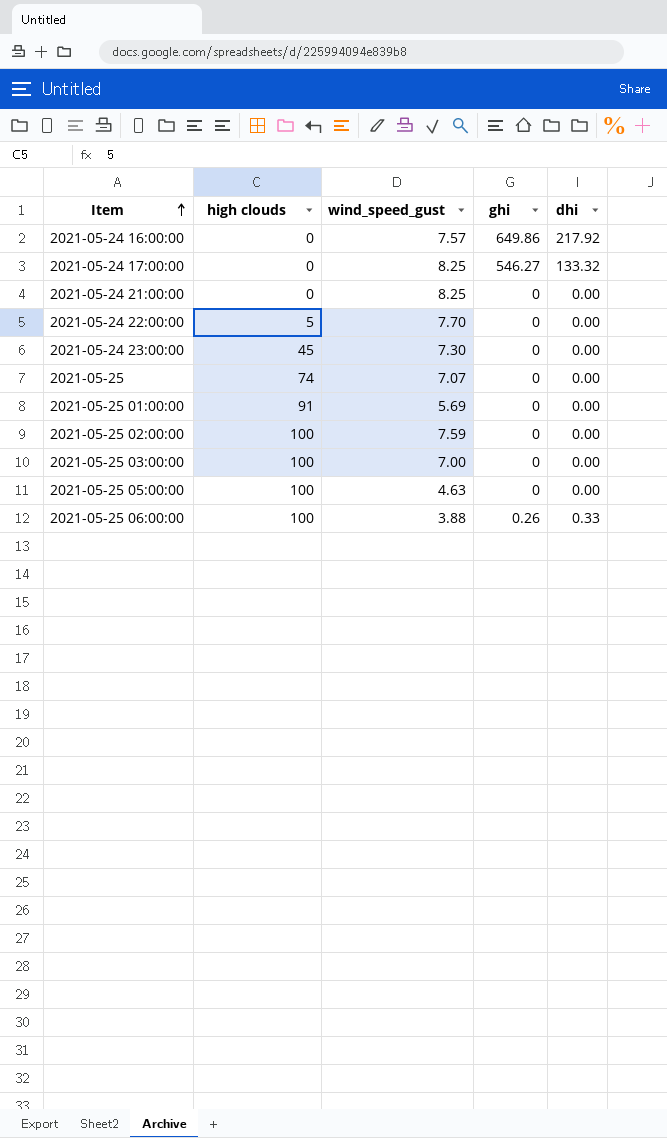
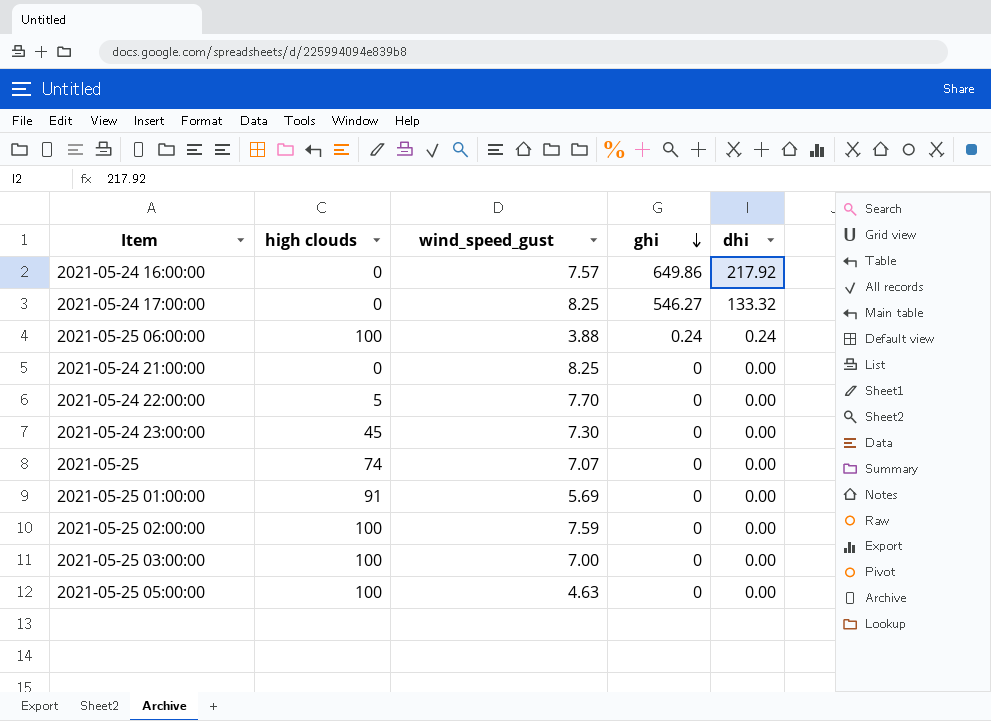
row order: Item ascending -> ghi descending
2021-05-25 06:00:00 | ghi: 0.26 -> 0.24
2021-05-25 06:00:00 | dhi: 0.33 -> 0.24

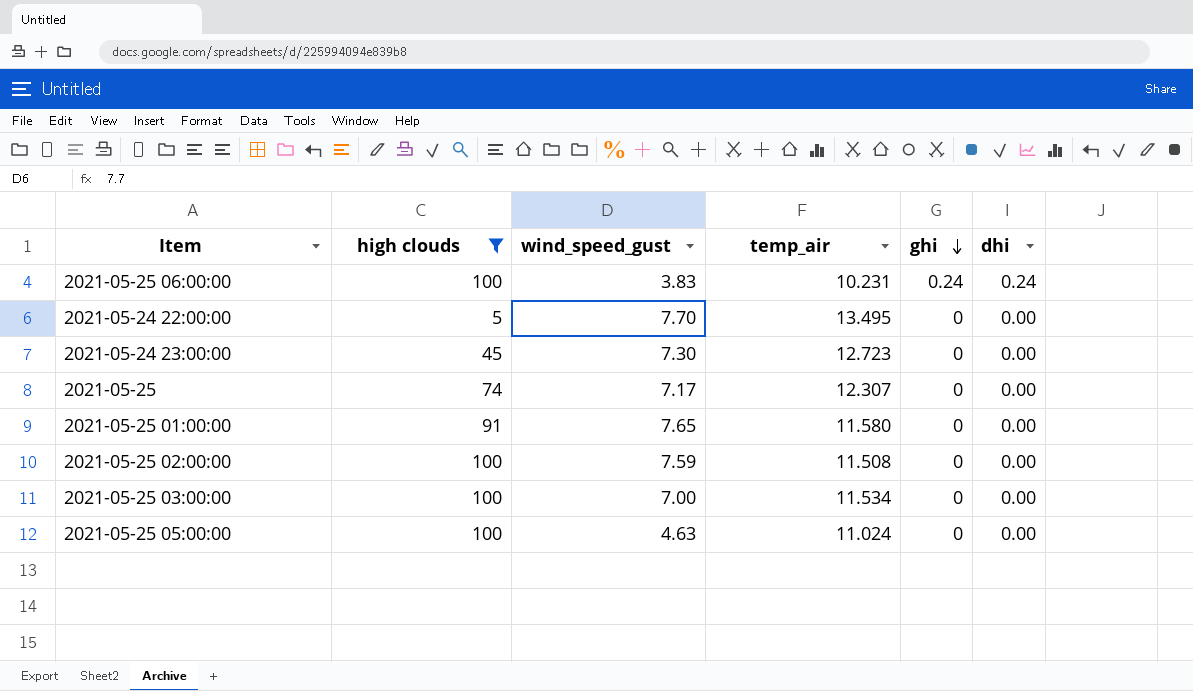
filter: none -> high clouds != 0
column temp_air | position: none -> 4
2021-05-25 06:00:00 | wind_speed_gust: 3.88 -> 3.83
2021-05-25 | wind_speed_gust: 7.07 -> 7.17
2021-05-25 01:00:00 | wind_speed_gust: 5.69 -> 7.65

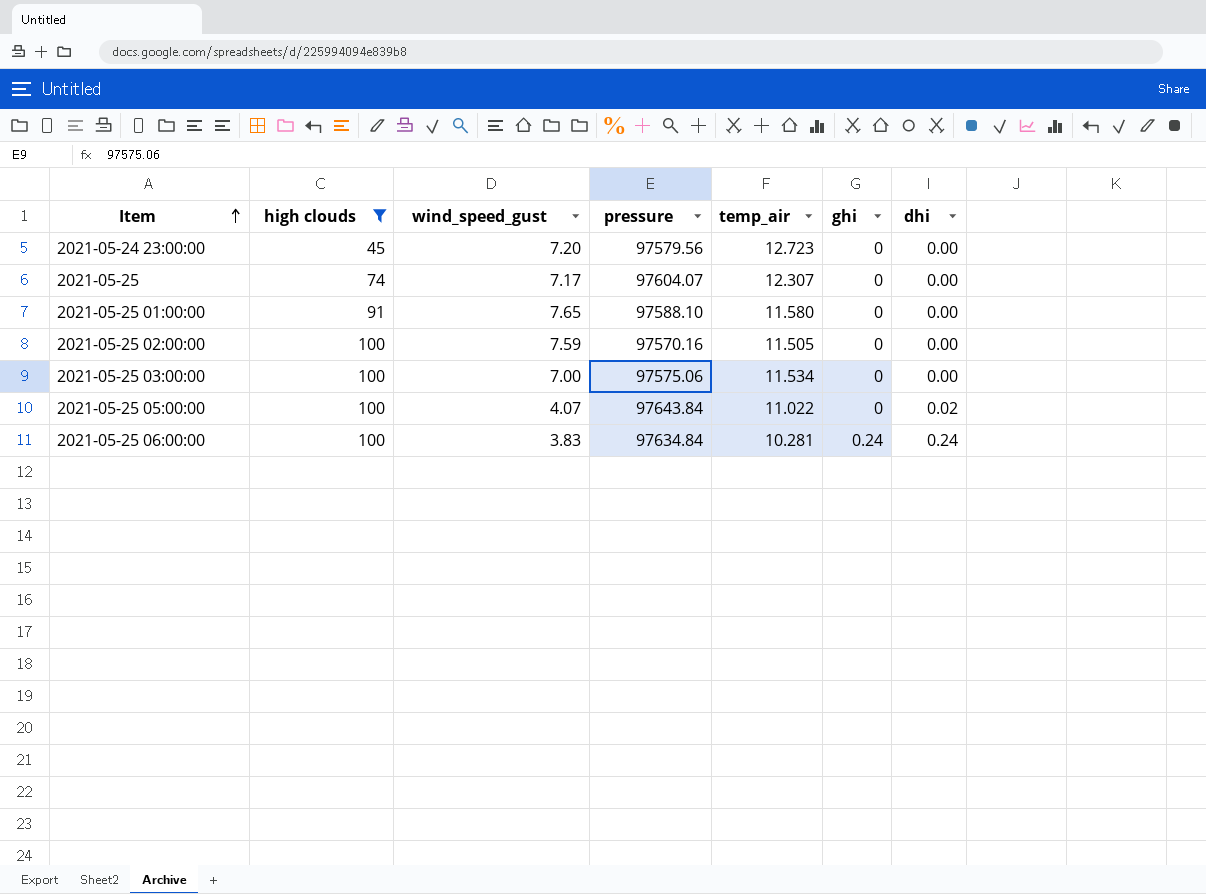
row order: ghi descending -> Item ascending
column pressure | position: none -> 4
row 2021-05-24 22:00:00: 5 | 7.70 | 13.495 | 0 | 0.00 -> none
2021-05-24 23:00:00 | wind_speed_gust: 7.30 -> 7.20
2021-05-25 02:00:00 | temp_air: 11.508 -> 11.505
2021-05-25 05:00:00 | wind_speed_gust: 4.63 -> 4.07
2021-05-25 05:00:00 | temp_air: 11.024 -> 11.022
2021-05-25 05:00:00 | dhi: 0.00 -> 0.02
2021-05-25 06:00:00 | temp_air: 10.231 -> 10.281

